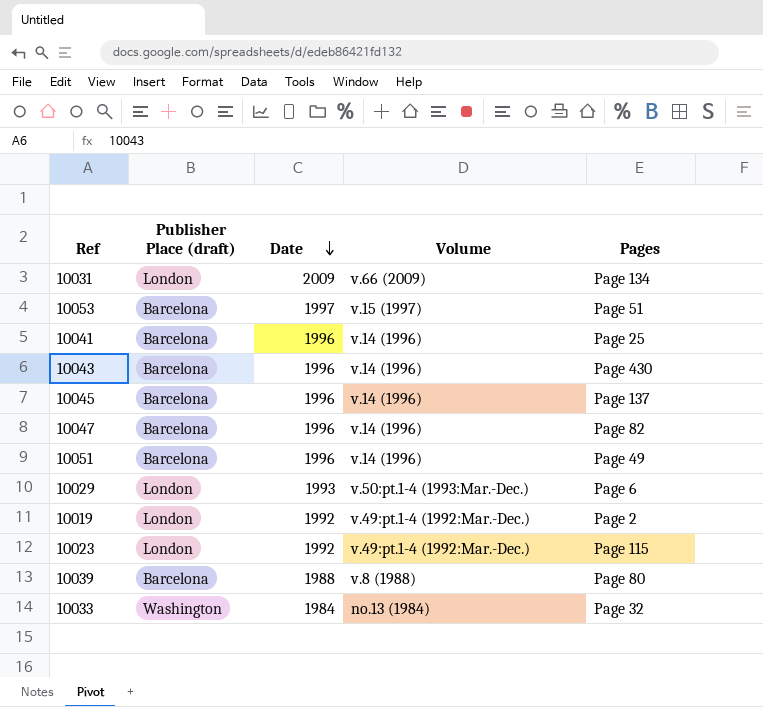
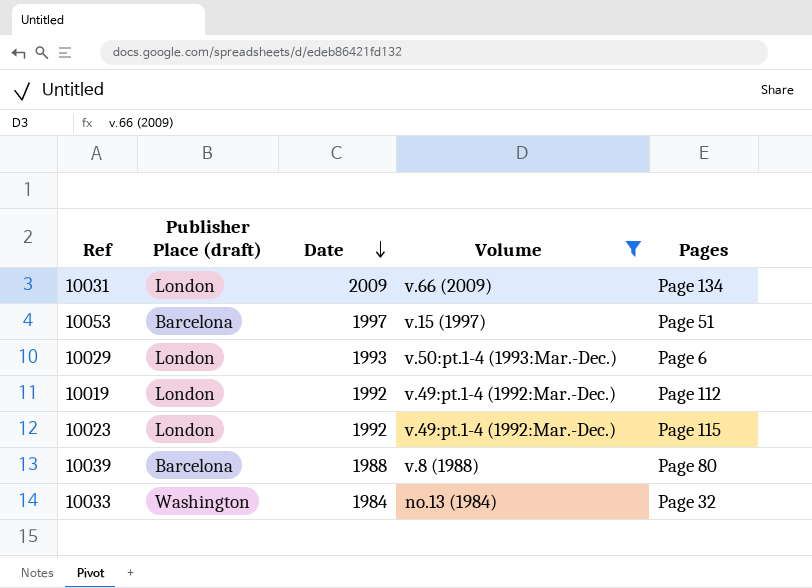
filter: none -> Volume != v.14 (1996)
10019 | Pages: Page 2 -> Page 112

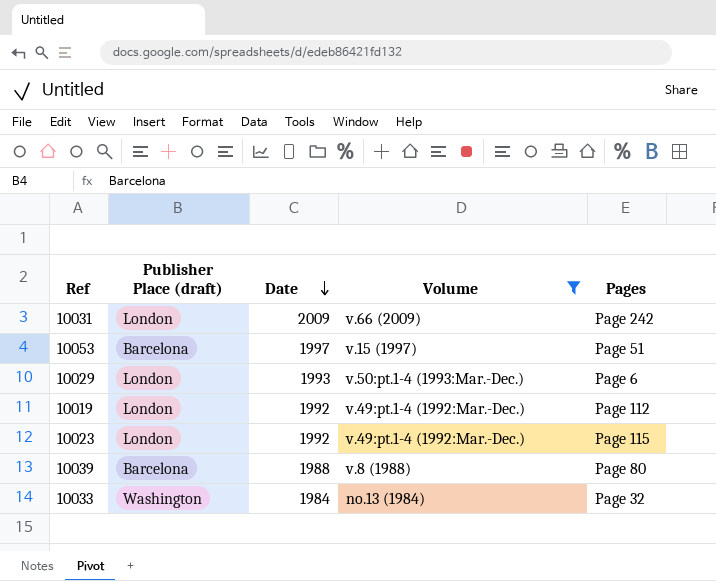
10031 | Pages: Page 134 -> Page 242

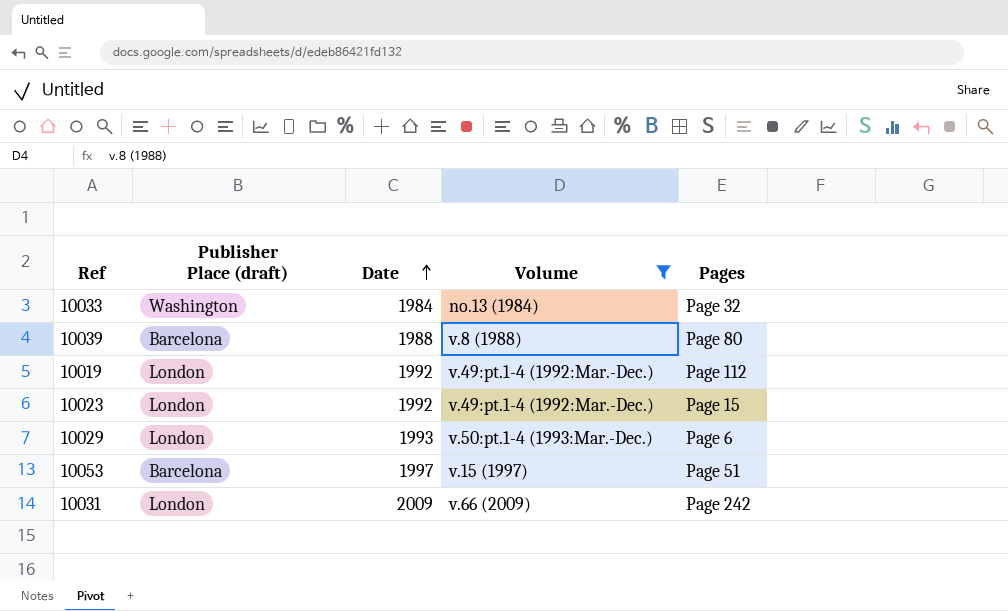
row order: Date descending -> Date ascending
10023 | Pages: Page 115 -> Page 15

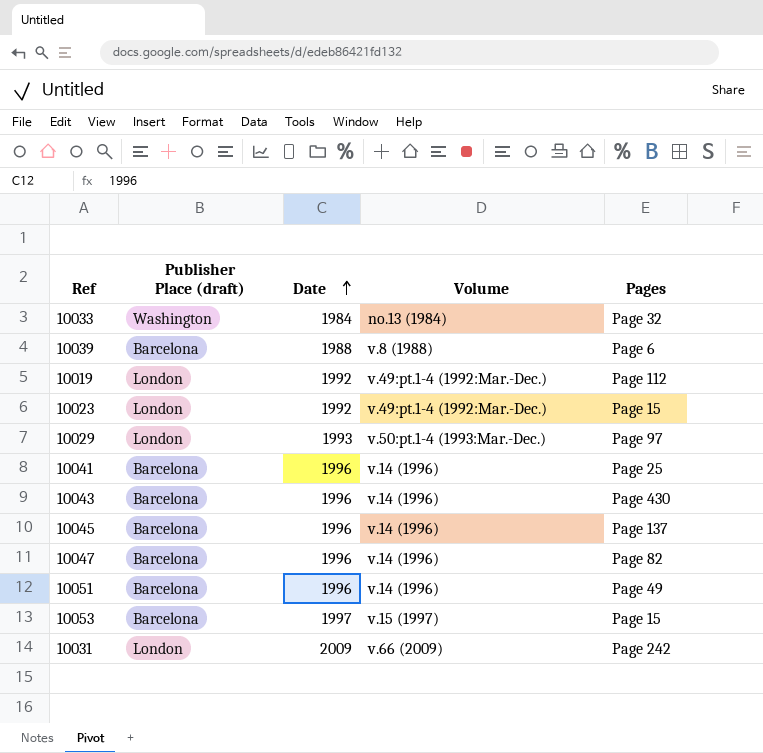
filter: Volume != v.14 (1996) -> none
10039 | Pages: Page 80 -> Page 6
10029 | Pages: Page 6 -> Page 97
10053 | Pages: Page 51 -> Page 15

